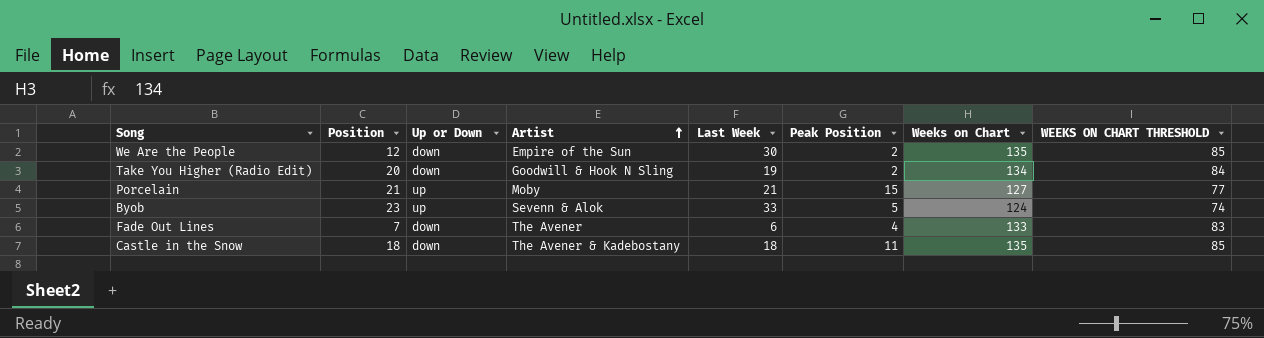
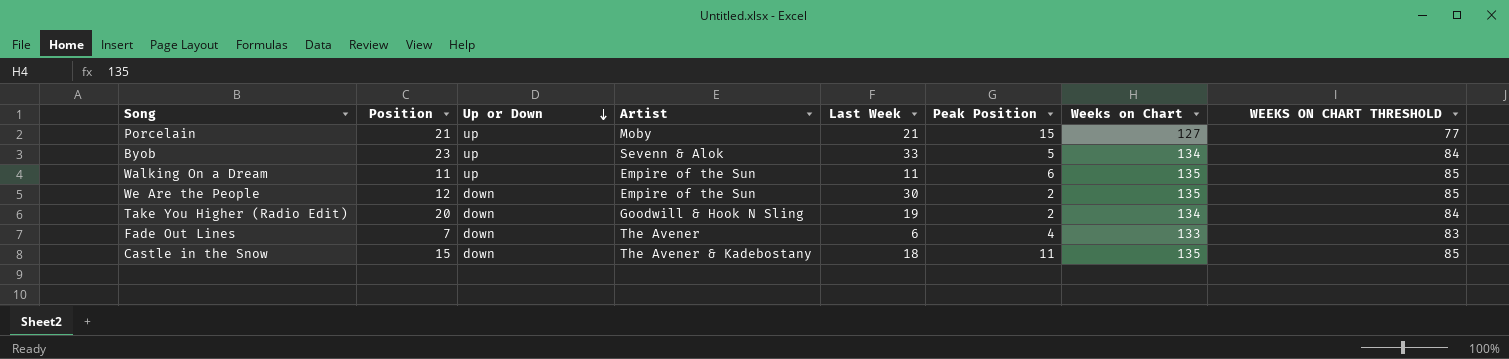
row order: Artist ascending -> Up or Down descending
Byob | Weeks on Chart: 124 -> 134
Byob | WEEKS ON CHART THRESHOLD: 74 -> 84
row Walking On a Dream: none -> 11 | up | Empire of the Sun | 11 | 6 | 135 | 85
Castle in the Snow | Position: 18 -> 15

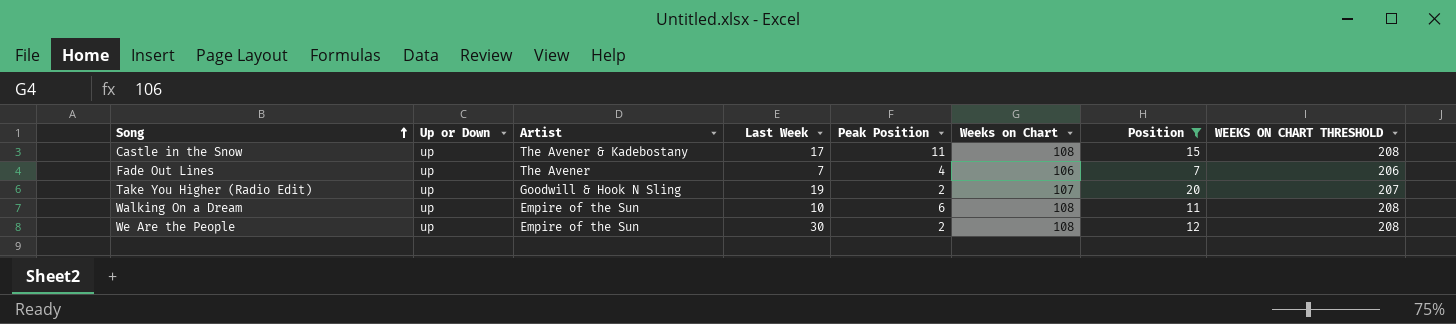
filter: none -> Position <= 20
row order: Up or Down descending -> Song ascending
column Position | position: 2 -> 7
column WEEKS ON CHART THRESHOLD | formula: [Weeks on Chart] - 50 -> [Weeks on Chart] + 100
Castle in the Snow | Up or Down: down -> up
Castle in the Snow | Last Week: 18 -> 17
Castle in the Snow | Weeks on Chart: 135 -> 108
Fade Out Lines | Up or Down: down -> up
Fade Out Lines | Last Week: 6 -> 7
Fade Out Lines | Weeks on Chart: 133 -> 106
Take You Higher (Radio Edit) | Up or Down: down -> up
Take You Higher (Radio Edit) | Weeks on Chart: 134 -> 107
Walking On a Dream | Last Week: 11 -> 10
Walking On a Dream | Weeks on Chart: 135 -> 108
We Are the People | Up or Down: down -> up
We Are the People | Weeks on Chart: 135 -> 108

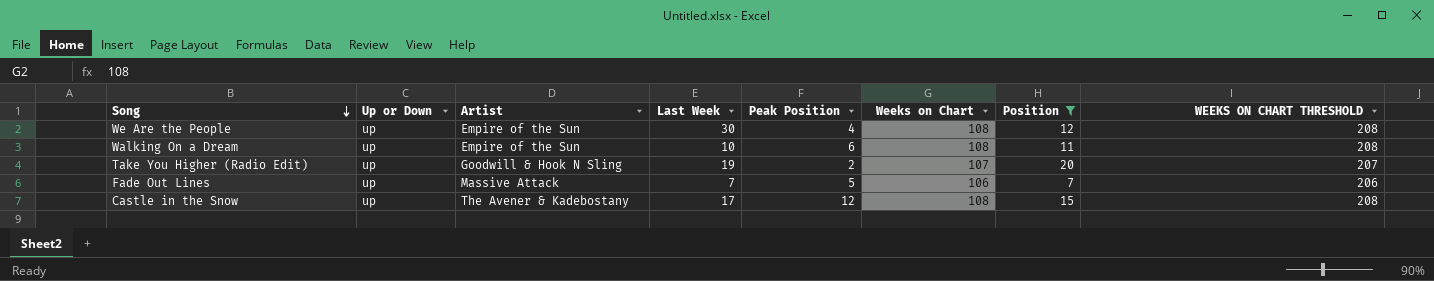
row order: Song ascending -> Song descending
We Are the People | Peak Position: 2 -> 4
Fade Out Lines | Artist: The Avener -> Massive Attack
Fade Out Lines | Peak Position: 4 -> 5
Castle in the Snow | Peak Position: 11 -> 12

